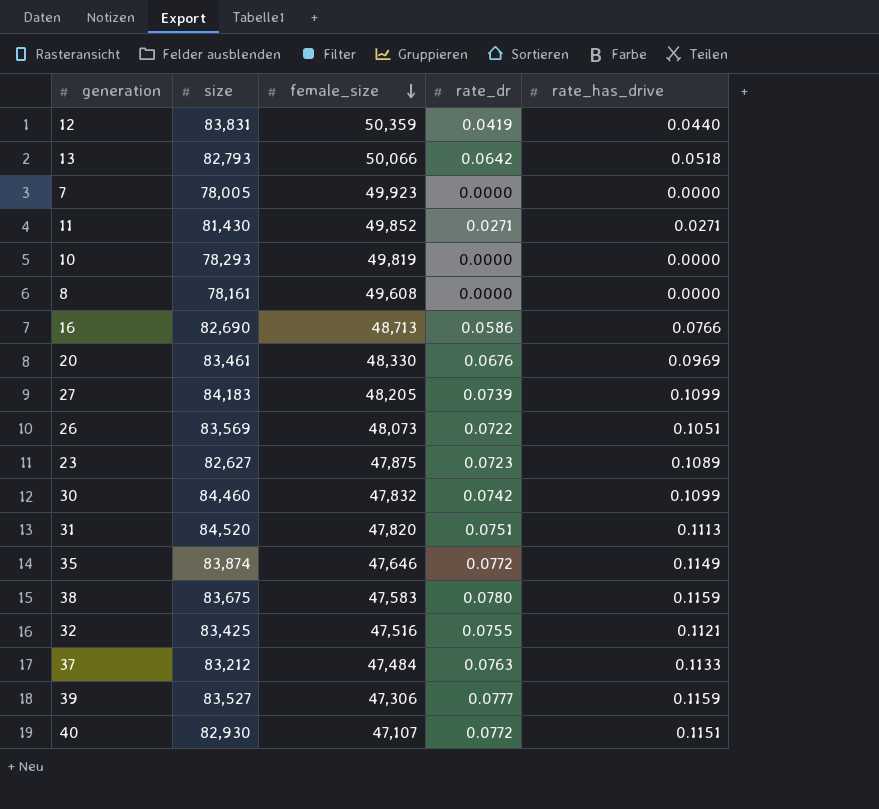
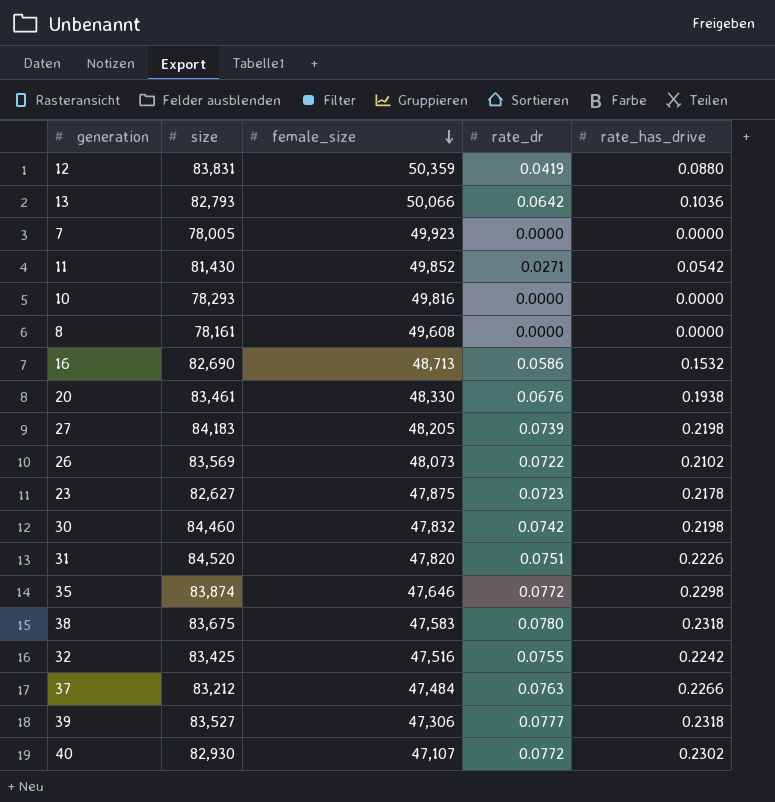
12 | rate_has_drive: 0.0440 -> 0.0880
13 | rate_has_drive: 0.0518 -> 0.1036
11 | rate_has_drive: 0.0271 -> 0.0542
10 | female_size: 49,819 -> 49,816
16 | rate_has_drive: 0.0766 -> 0.1532
20 | rate_has_drive: 0.0969 -> 0.1938
27 | rate_has_drive: 0.1099 -> 0.2198
26 | rate_has_drive: 0.1051 -> 0.2102
23 | rate_has_drive: 0.1089 -> 0.2178
30 | rate_has_drive: 0.1099 -> 0.2198
31 | rate_has_drive: 0.1113 -> 0.2226
35 | rate_has_drive: 0.1149 -> 0.2298
38 | rate_has_drive: 0.1159 -> 0.2318
32 | rate_has_drive: 0.1121 -> 0.2242
37 | rate_has_drive: 0.1133 -> 0.2266
39 | rate_has_drive: 0.1159 -> 0.2318
40 | rate_has_drive: 0.1151 -> 0.2302

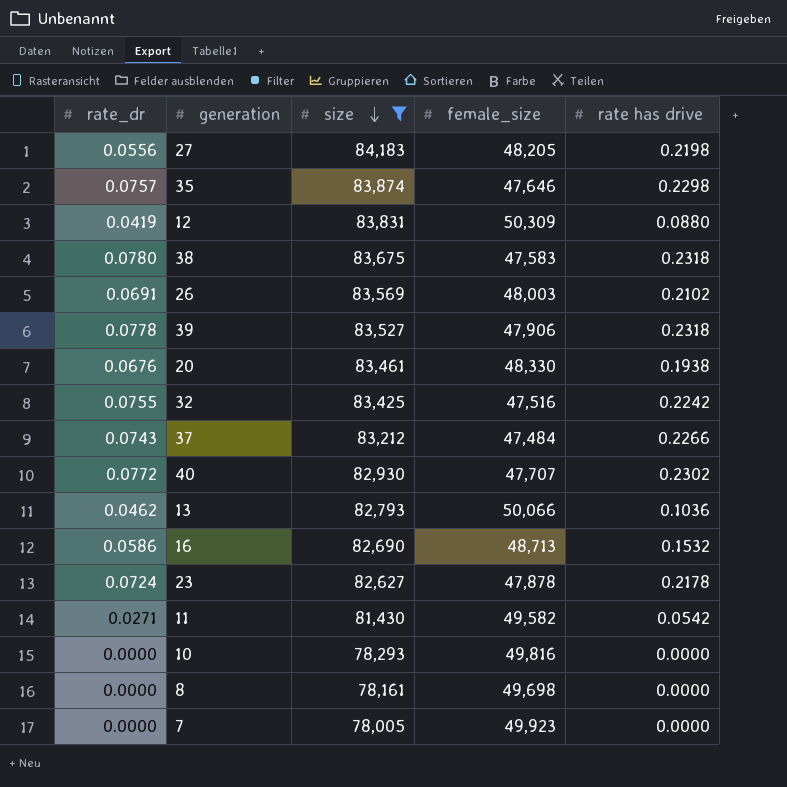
filter: none -> size <= 84,183
row order: female_size descending -> size descending
column rate_dr | position: 4 -> 1
column name: rate_has_drive -> rate has drive
27 | rate_dr: 0.0739 -> 0.0556
35 | rate_dr: 0.0772 -> 0.0757
12 | female_size: 50,359 -> 50,309
26 | rate_dr: 0.0722 -> 0.0691
26 | female_size: 48,073 -> 48,003
39 | rate_dr: 0.0777 -> 0.0778
39 | female_size: 47,306 -> 47,906
37 | rate_dr: 0.0763 -> 0.0743
40 | female_size: 47,107 -> 47,707
13 | rate_dr: 0.0642 -> 0.0462
23 | rate_dr: 0.0723 -> 0.0724
23 | female_size: 47,875 -> 47,878
11 | female_size: 49,852 -> 49,582
8 | female_size: 49,608 -> 49,698

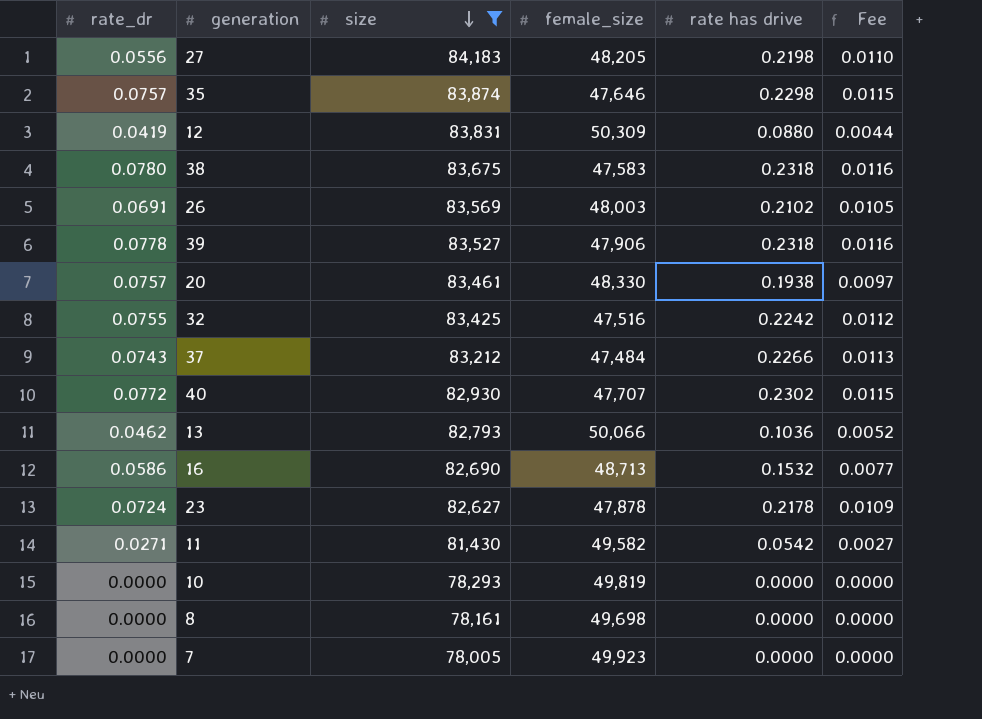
column Fee | formula: none -> [rate has drive] * 0.05
20 | rate_dr: 0.0676 -> 0.0757
10 | female_size: 49,816 -> 49,819

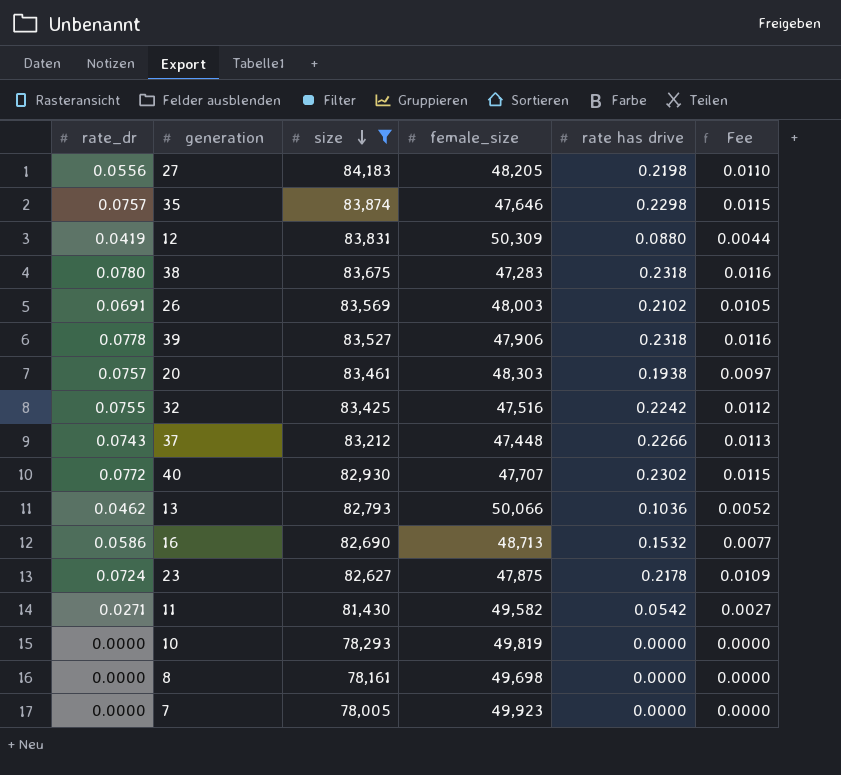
38 | female_size: 47,583 -> 47,283
20 | female_size: 48,330 -> 48,303
37 | female_size: 47,484 -> 47,448
23 | female_size: 47,878 -> 47,875

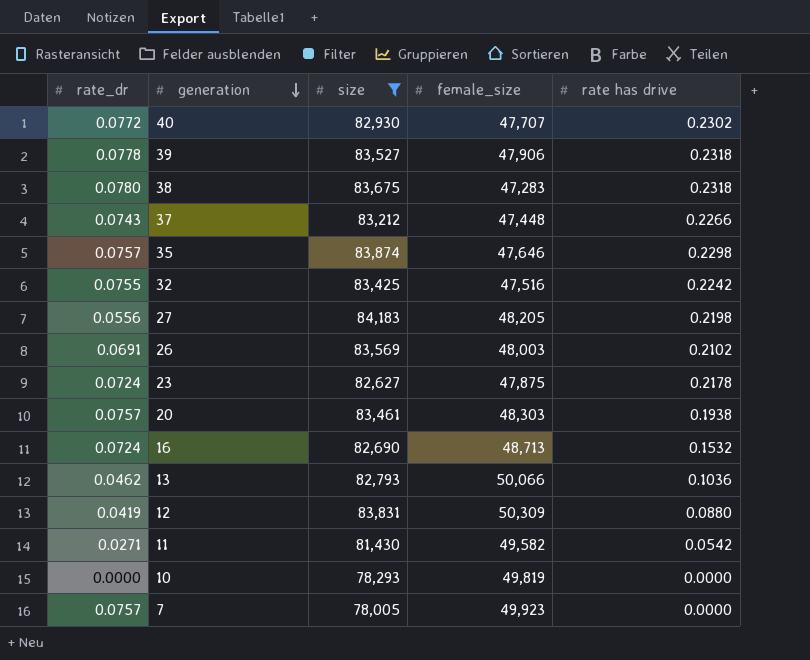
row order: size descending -> generation descending
column Fee | formula: [rate has drive] * 0.05 -> none
row 8: 0.0000 | 78,161 | 49,698 | 0.0000 | 0.0000 -> none
16 | rate_dr: 0.0586 -> 0.0724
7 | rate_dr: 0.0000 -> 0.0757

